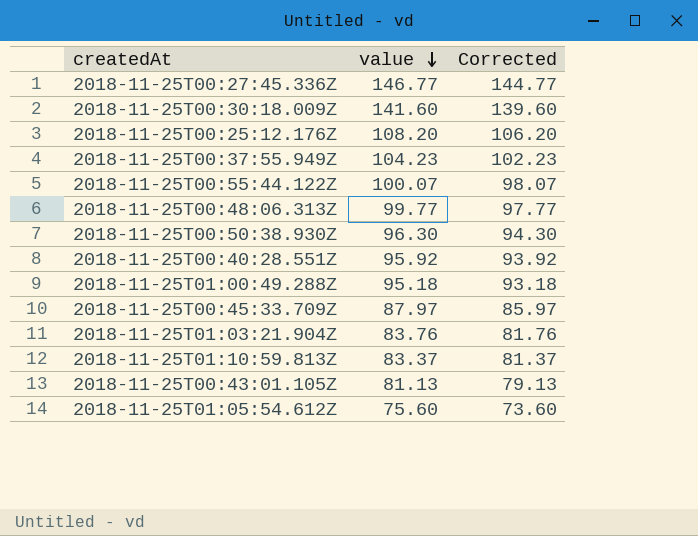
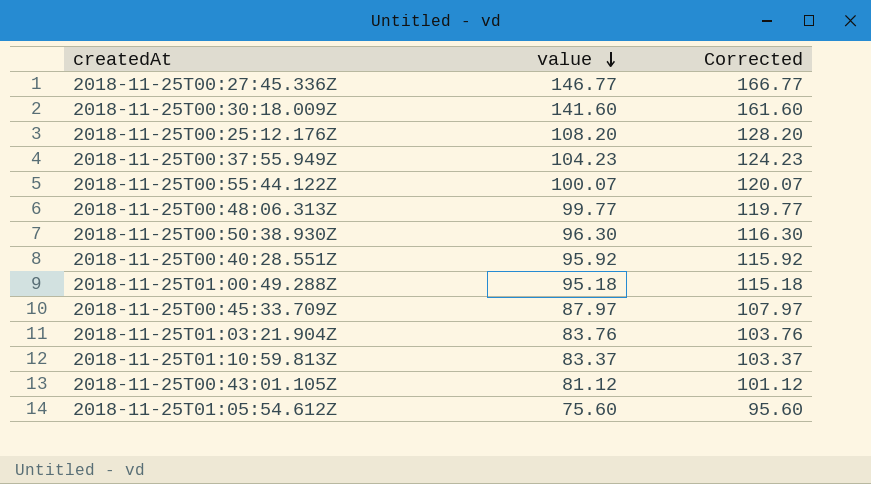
column Corrected | formula: [value] - 2 -> [value] + 20
2018-11-25T00:43:01.105Z | value: 81.13 -> 81.12

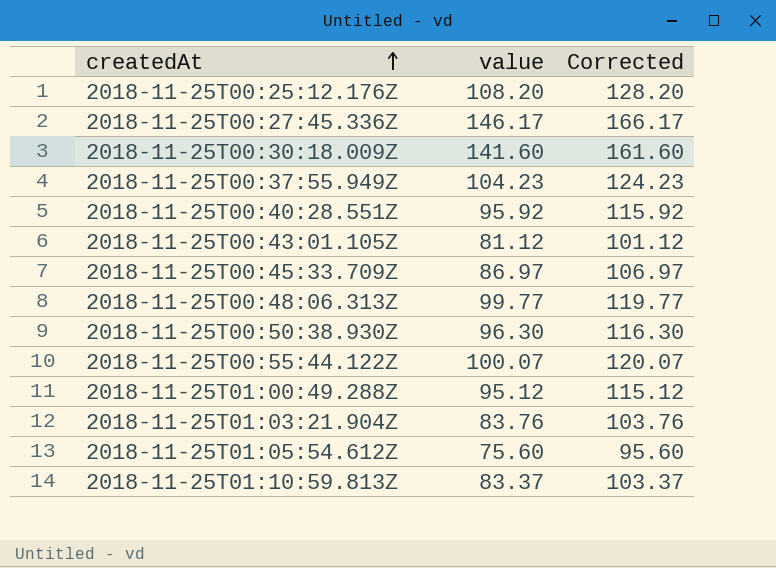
row order: value descending -> createdAt ascending
2018-11-25T00:27:45.336Z | value: 146.77 -> 146.17
2018-11-25T00:27:45.336Z | Corrected: 166.77 -> 166.17
2018-11-25T00:45:33.709Z | value: 87.97 -> 86.97
2018-11-25T00:45:33.709Z | Corrected: 107.97 -> 106.97
2018-11-25T01:00:49.288Z | value: 95.18 -> 95.12
2018-11-25T01:00:49.288Z | Corrected: 115.18 -> 115.12

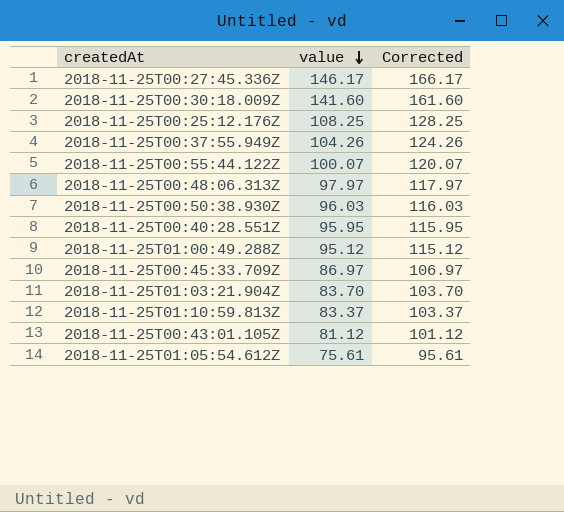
row order: createdAt ascending -> value descending
2018-11-25T00:25:12.176Z | value: 108.20 -> 108.25
2018-11-25T00:25:12.176Z | Corrected: 128.20 -> 128.25
2018-11-25T00:37:55.949Z | value: 104.23 -> 104.26
2018-11-25T00:37:55.949Z | Corrected: 124.23 -> 124.26
2018-11-25T00:48:06.313Z | value: 99.77 -> 97.97
2018-11-25T00:48:06.313Z | Corrected: 119.77 -> 117.97
2018-11-25T00:50:38.930Z | value: 96.30 -> 96.03
2018-11-25T00:50:38.930Z | Corrected: 116.30 -> 116.03
2018-11-25T00:40:28.551Z | value: 95.92 -> 95.95
2018-11-25T00:40:28.551Z | Corrected: 115.92 -> 115.95
2018-11-25T01:03:21.904Z | value: 83.76 -> 83.70
2018-11-25T01:03:21.904Z | Corrected: 103.76 -> 103.70
2018-11-25T01:05:54.612Z | value: 75.60 -> 75.61
2018-11-25T01:05:54.612Z | Corrected: 95.60 -> 95.61

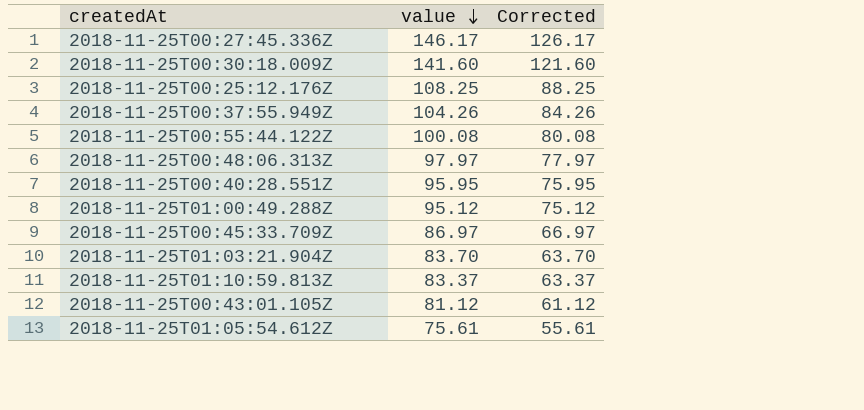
column Corrected | formula: [value] + 20 -> [value] - 20
row 2018-11-25T00:50:38.930Z: 96.03 | 116.03 -> none
2018-11-25T00:55:44.122Z | value: 100.07 -> 100.08

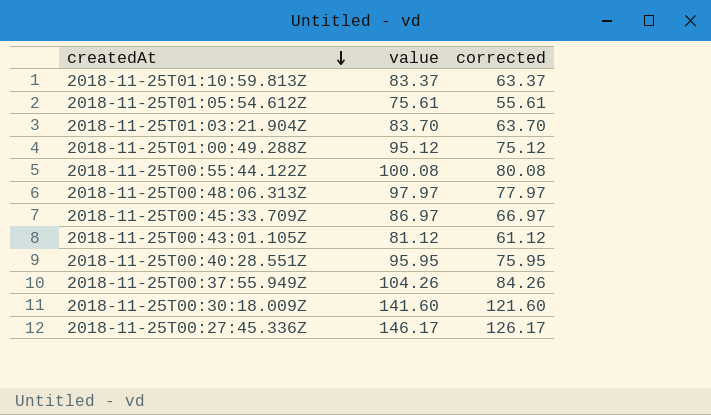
row order: value descending -> createdAt descending
column name: Corrected -> corrected
row 2018-11-25T00:25:12.176Z: 108.25 | 88.25 -> none

